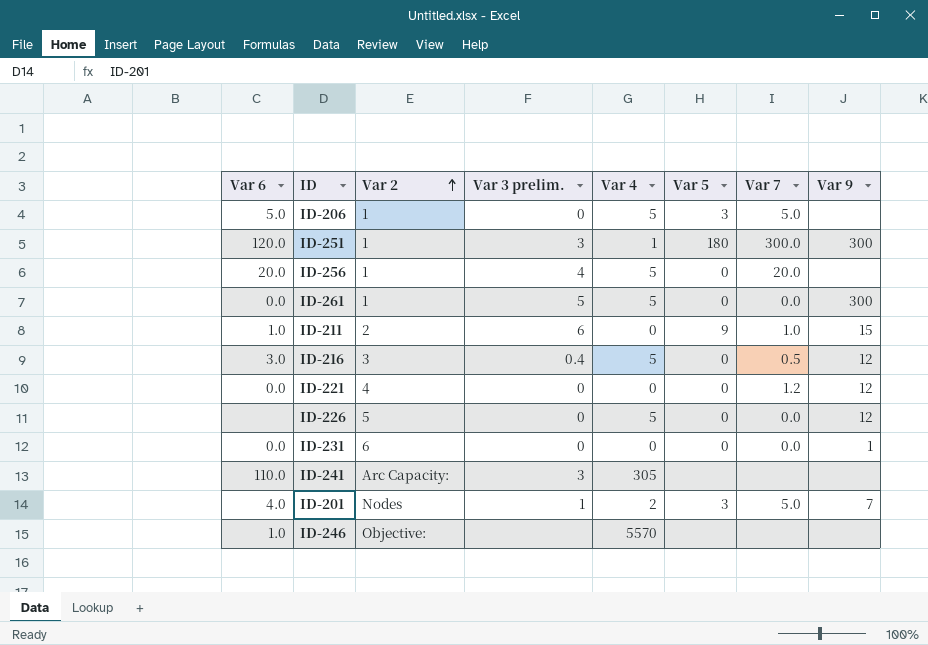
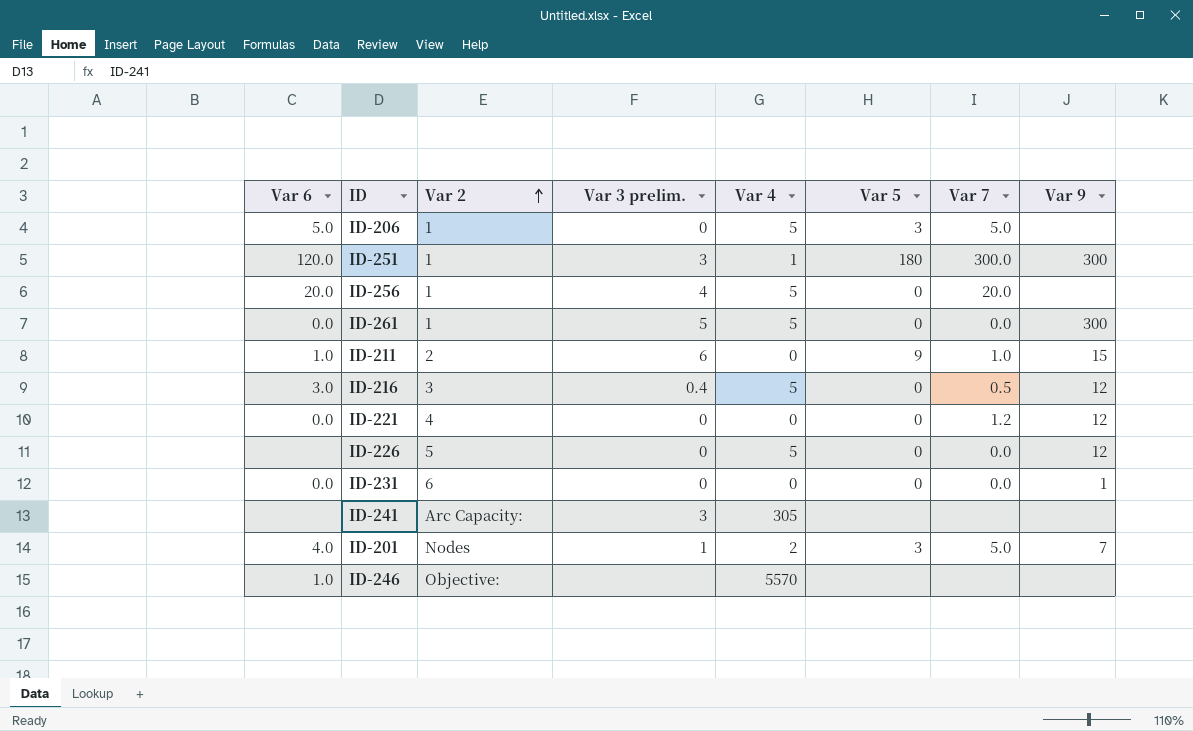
ID-241 | Var 6: 110.0 -> none

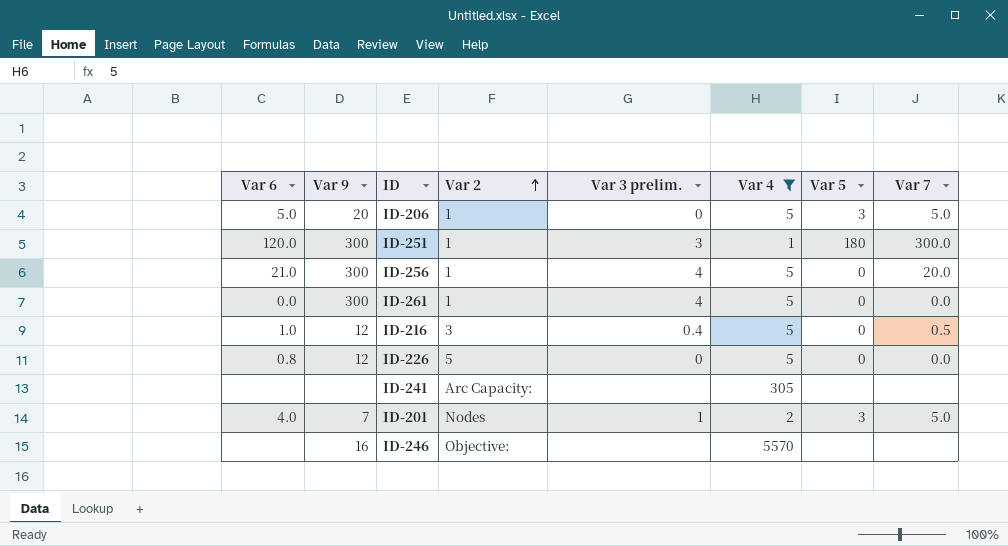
filter: none -> Var 4 != 0
column Var 9 | position: 8 -> 2
ID-206 | Var 9: none -> 20
ID-256 | Var 6: 20.0 -> 21.0
ID-256 | Var 9: none -> 300
ID-261 | Var 3 prelim.: 5 -> 4
ID-216 | Var 6: 3.0 -> 1.0
ID-226 | Var 6: none -> 0.8
ID-241 | Var 3 prelim.: 3 -> none
ID-246 | Var 6: 1.0 -> none
ID-246 | Var 9: none -> 16

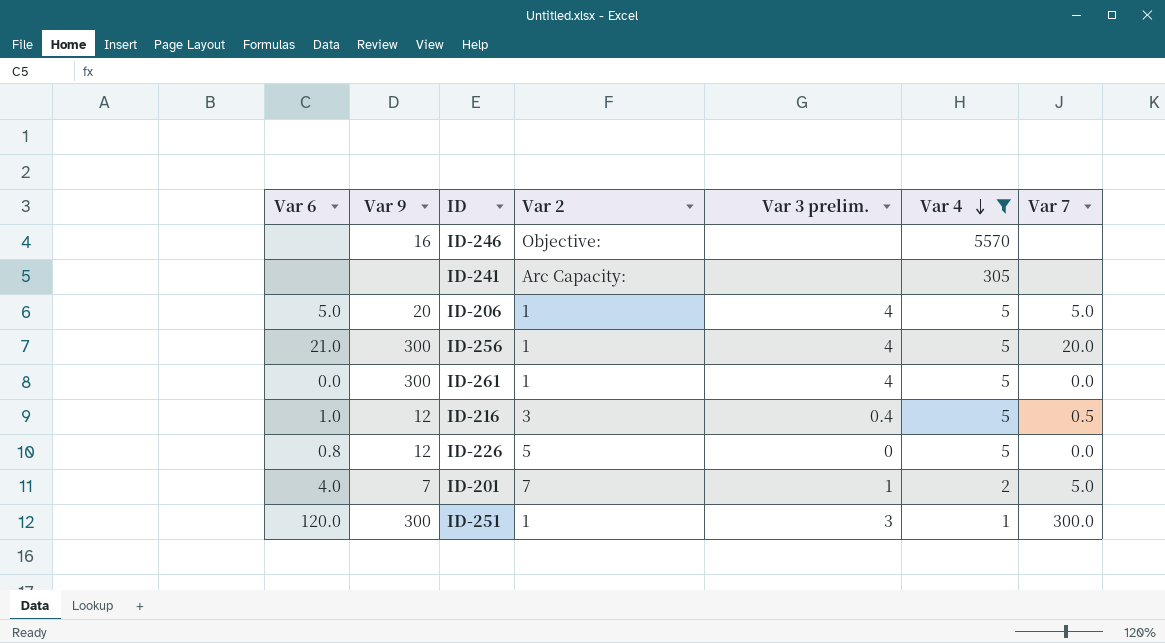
row order: Var 2 ascending -> Var 4 descending
column Var 5 | position: 7 -> none
ID-206 | Var 3 prelim.: 0 -> 4
ID-201 | Var 2: Nodes -> 7

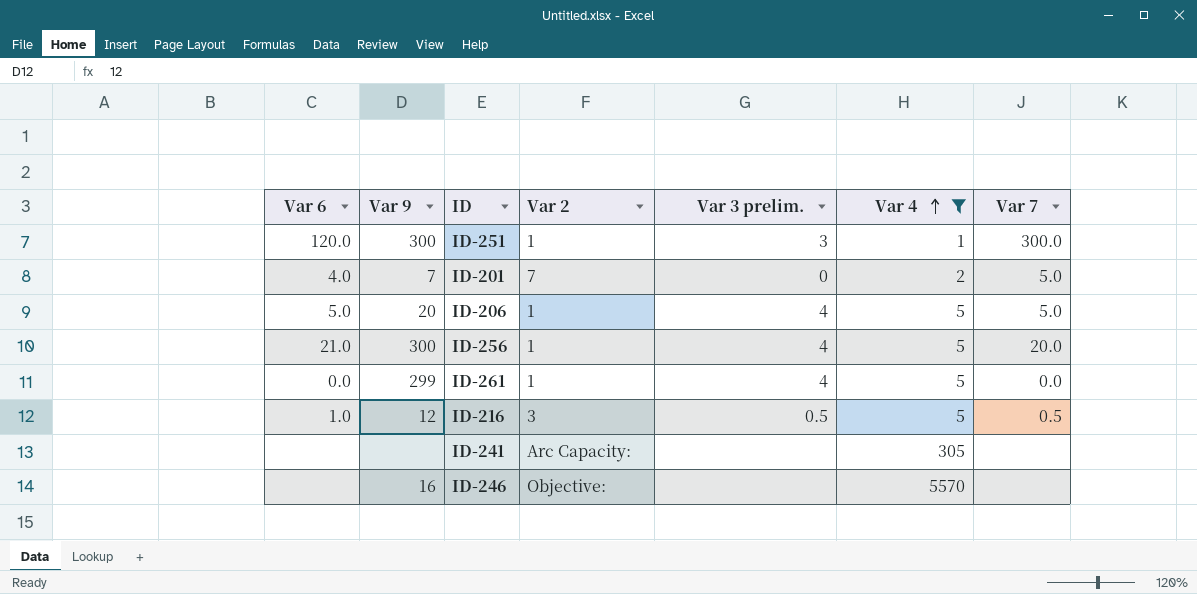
row order: Var 4 descending -> Var 4 ascending
row ID-226: 0.8 | 12 | 5 | 0 | 5 | 0.0 -> none
ID-201 | Var 3 prelim.: 1 -> 0
ID-261 | Var 9: 300 -> 299
ID-216 | Var 3 prelim.: 0.4 -> 0.5

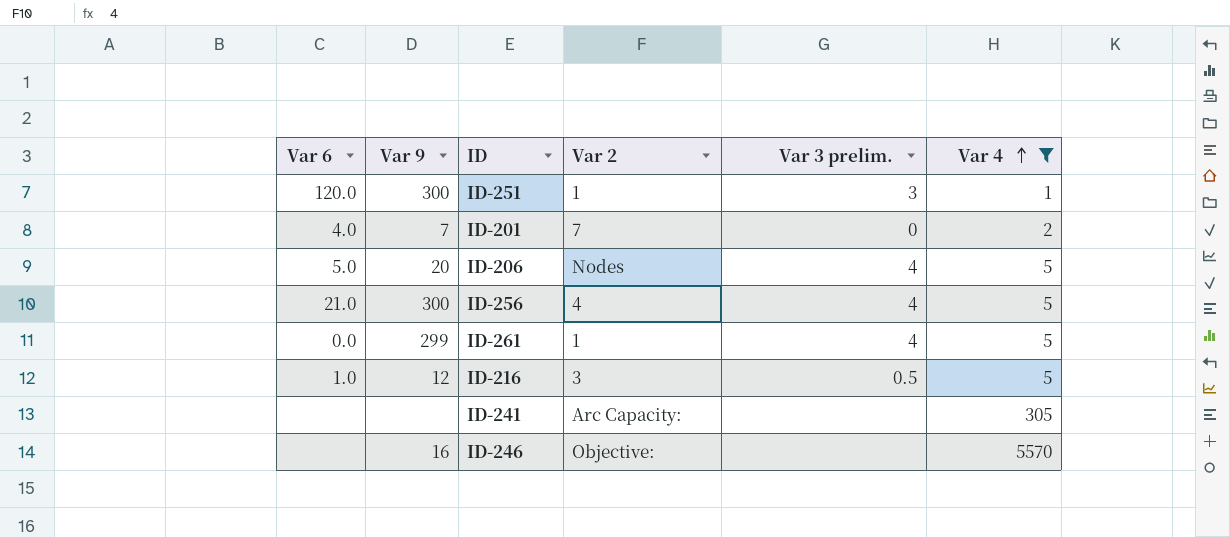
column Var 7 | position: 7 -> none
ID-206 | Var 2: 1 -> Nodes
ID-256 | Var 2: 1 -> 4

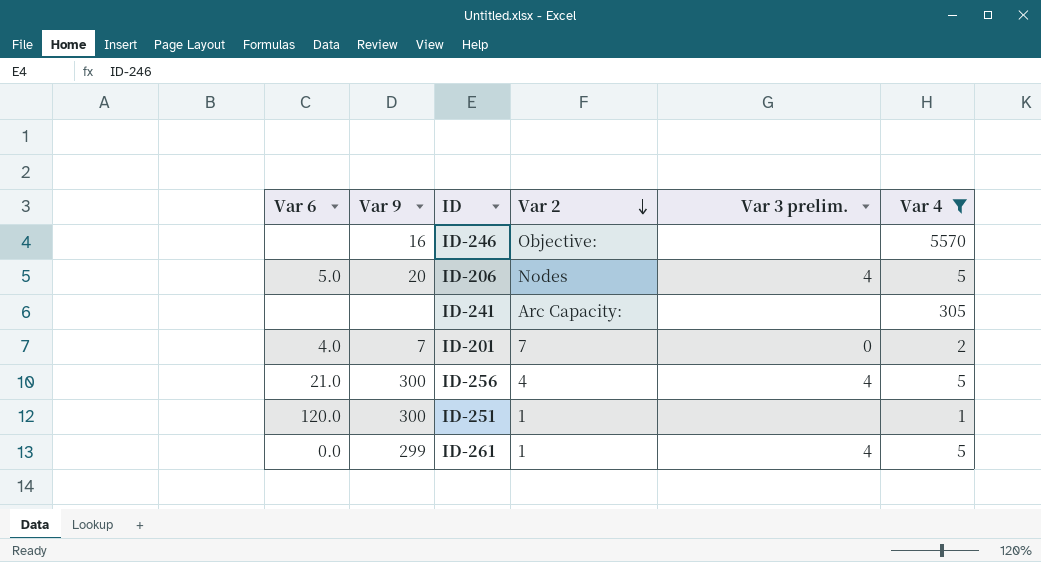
row order: Var 4 ascending -> Var 2 descending
row ID-216: 1.0 | 12 | 3 | 0.5 | 5 -> none
ID-251 | Var 3 prelim.: 3 -> none

